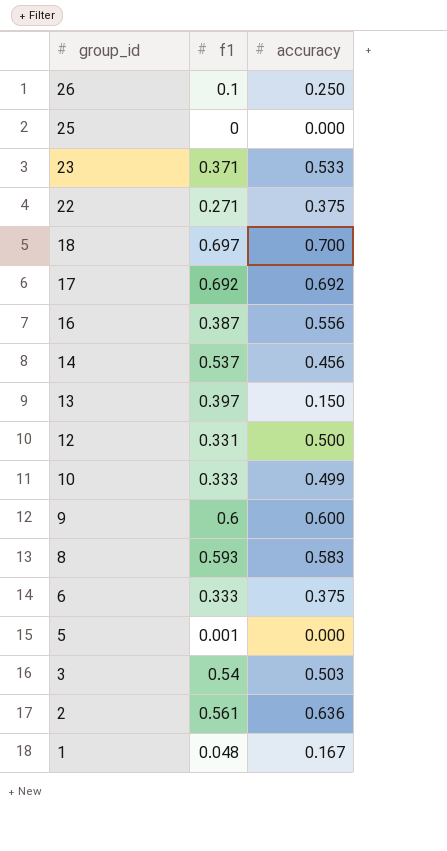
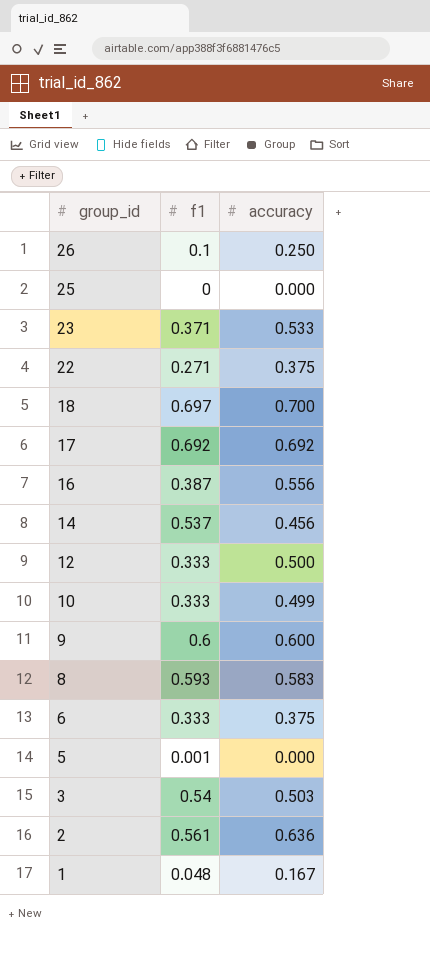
row 13: 0.397 | 0.150 -> none
12 | f1: 0.331 -> 0.333

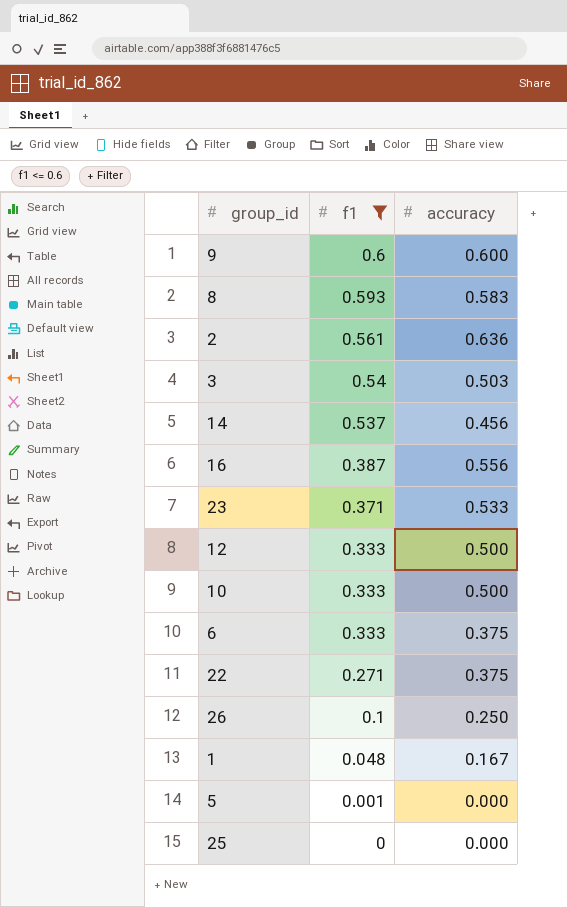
filter: none -> f1 <= 0.6
row order: group_id descending -> f1 descending
10 | accuracy: 0.499 -> 0.500

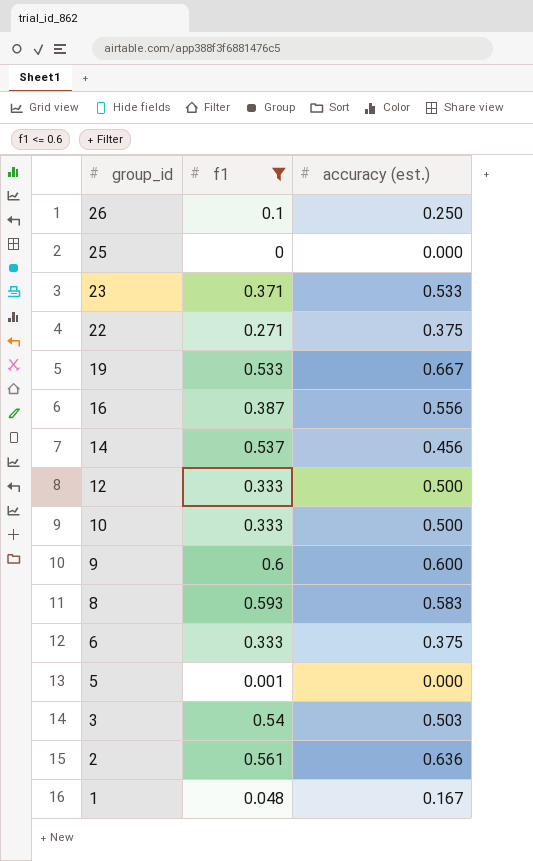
row order: f1 descending -> group_id descending
column name: accuracy -> accuracy (est.)
row 19: none -> 0.533 | 0.667

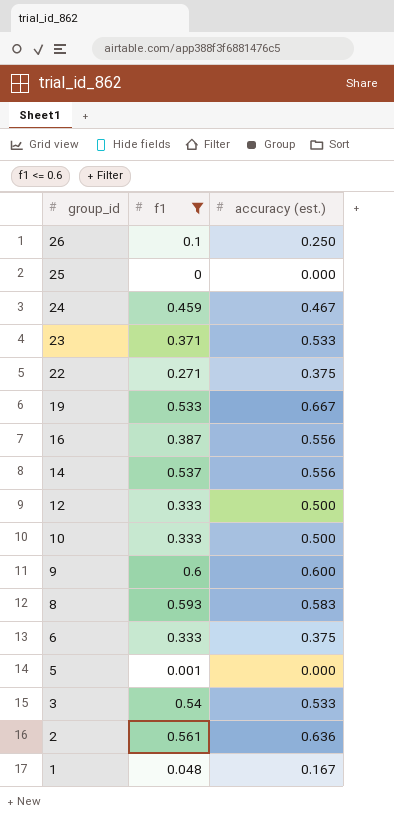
row 24: none -> 0.459 | 0.467
14 | accuracy (est.): 0.456 -> 0.556
3 | accuracy (est.): 0.503 -> 0.533

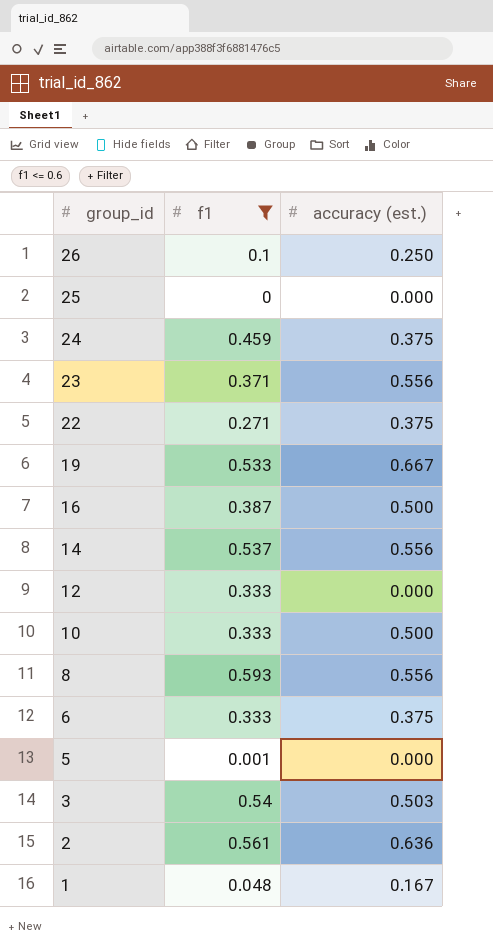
row 9: 0.6 | 0.600 -> none
24 | accuracy (est.): 0.467 -> 0.375
23 | accuracy (est.): 0.533 -> 0.556
16 | accuracy (est.): 0.556 -> 0.500
12 | accuracy (est.): 0.500 -> 0.000
8 | accuracy (est.): 0.583 -> 0.556
3 | accuracy (est.): 0.533 -> 0.503

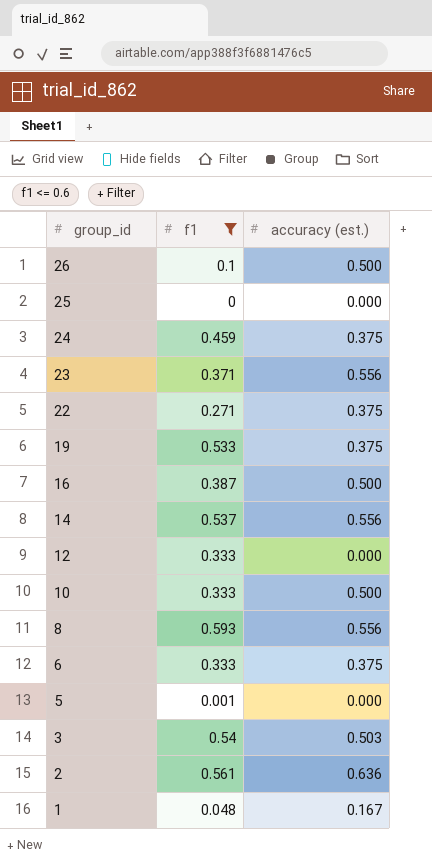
26 | accuracy (est.): 0.250 -> 0.500
19 | accuracy (est.): 0.667 -> 0.375

